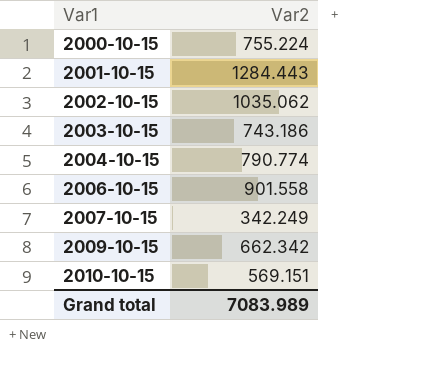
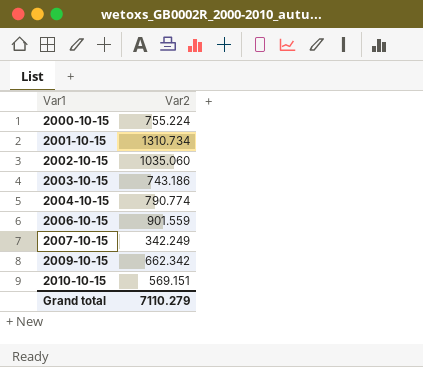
2001-10-15 | Var2: 1284.443 -> 1310.734
2002-10-15 | Var2: 1035.062 -> 1035.060
2006-10-15 | Var2: 901.558 -> 901.559
Grand total | Var2: 7083.989 -> 7110.279

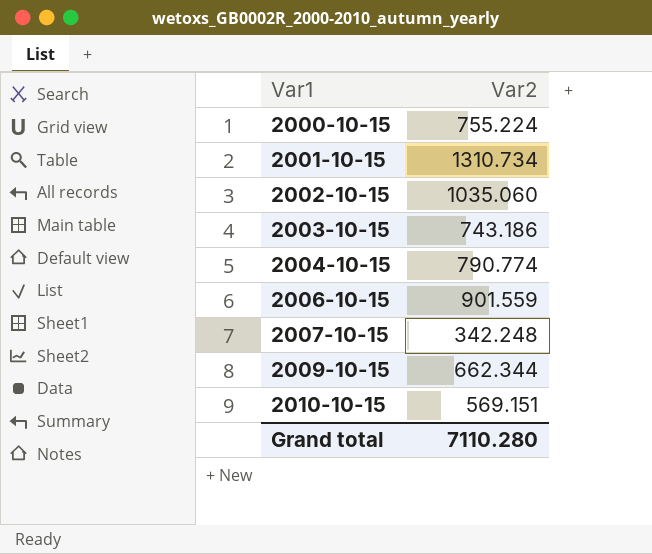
2007-10-15 | Var2: 342.249 -> 342.248
2009-10-15 | Var2: 662.342 -> 662.344
Grand total | Var2: 7110.279 -> 7110.280

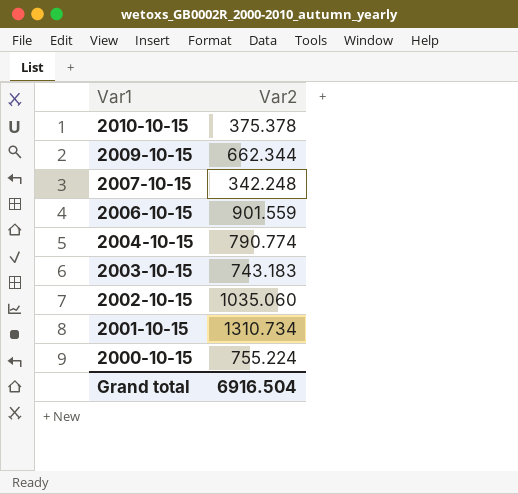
row order: Var1 ascending -> Var1 descending
2010-10-15 | Var2: 569.151 -> 375.378
2003-10-15 | Var2: 743.186 -> 743.183
Grand total | Var2: 7110.280 -> 6916.504

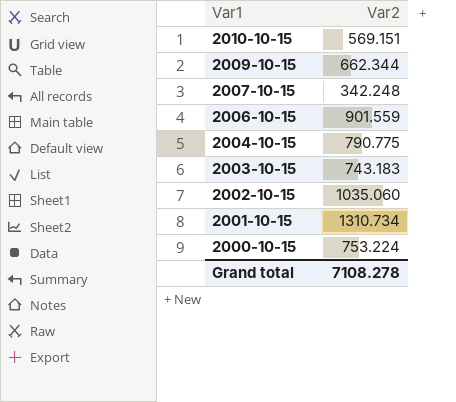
2010-10-15 | Var2: 375.378 -> 569.151
2004-10-15 | Var2: 790.774 -> 790.775
2000-10-15 | Var2: 755.224 -> 753.224
Grand total | Var2: 6916.504 -> 7108.278

